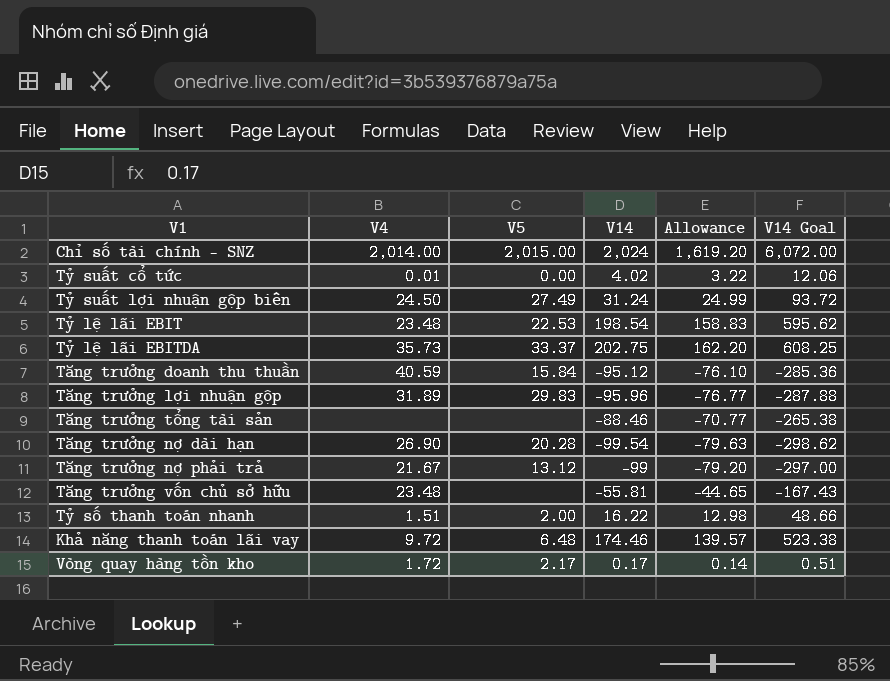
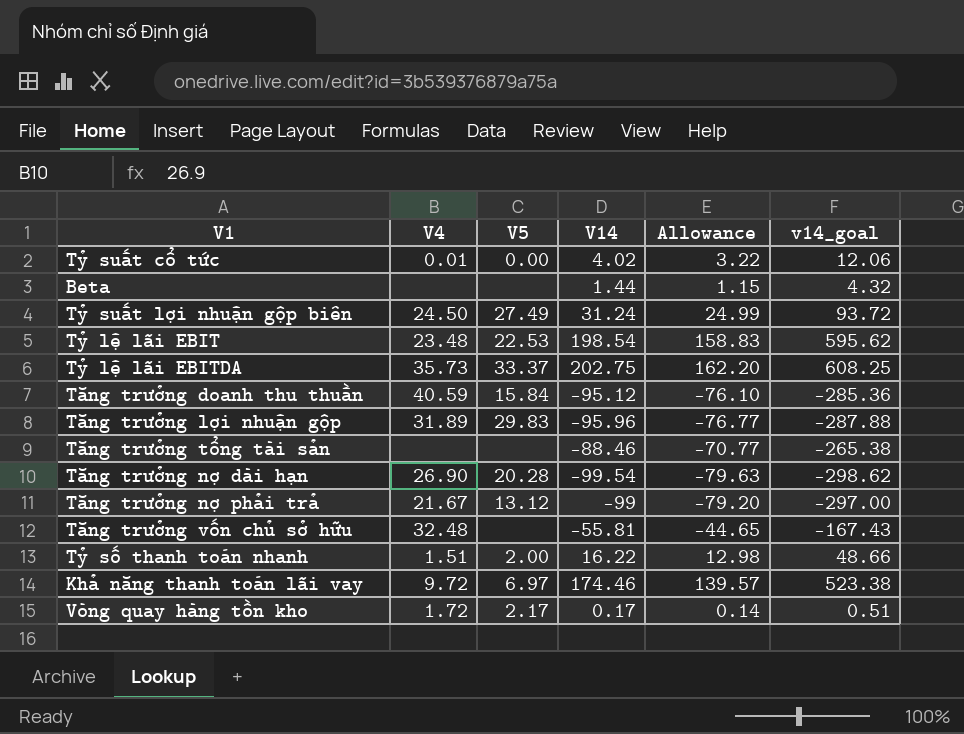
column name: V14 Goal -> v14_goal
row Chỉ số tài chính - SNZ: 2,014.00 | 2,015.00 | 2,024 | 1,619.20 | 6,072.00 -> none
row Beta: none -> none | none | 1.44 | 1.15 | 4.32
Tăng trưởng vốn chủ sở hữu | V4: 23.48 -> 32.48
Khả năng thanh toán lãi vay | V5: 6.48 -> 6.97

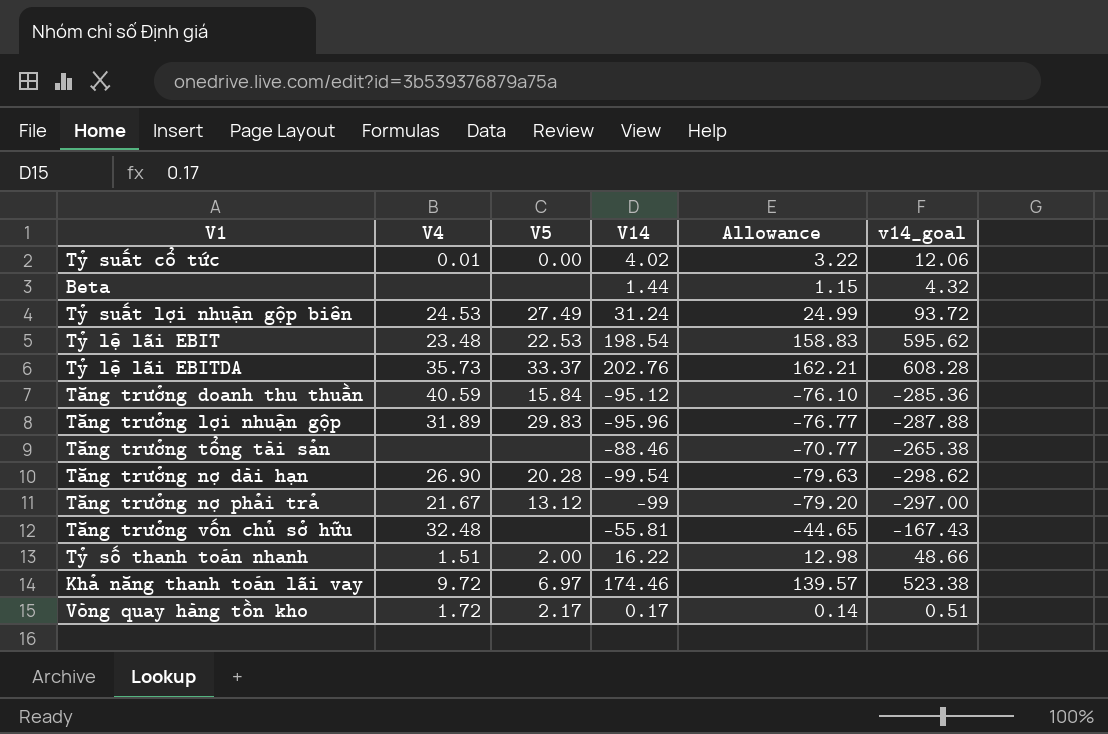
Tỷ suất lợi nhuận gộp biên | V4: 24.50 -> 24.53
Tỷ lệ lãi EBITDA | V14: 202.75 -> 202.76
Tỷ lệ lãi EBITDA | Allowance: 162.20 -> 162.21
Tỷ lệ lãi EBITDA | v14_goal: 608.25 -> 608.28

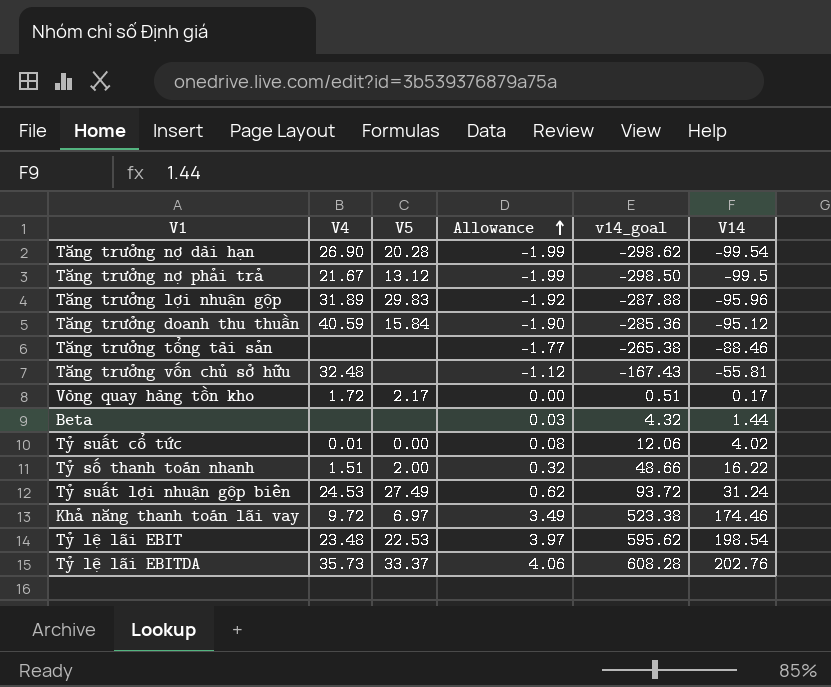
row order: none -> Allowance ascending
column Allowance | formula: [V14] * 0.8 -> [V14] * 0.02
column V14 | position: 4 -> 6
Tăng trưởng nợ phải trả | v14_goal: -297.00 -> -298.50
Tăng trưởng nợ phải trả | V14: -99 -> -99.5

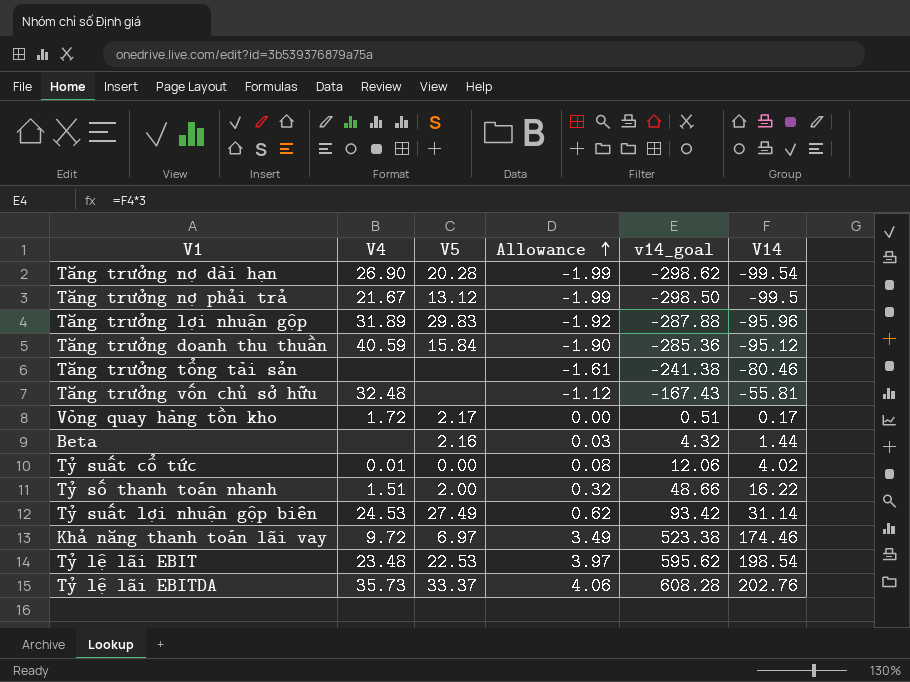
Tăng trưởng tổng tài sản | Allowance: -1.77 -> -1.61
Tăng trưởng tổng tài sản | v14_goal: -265.38 -> -241.38
Tăng trưởng tổng tài sản | V14: -88.46 -> -80.46
Beta | V5: none -> 2.16
Tỷ suất lợi nhuận gộp biên | v14_goal: 93.72 -> 93.42
Tỷ suất lợi nhuận gộp biên | V14: 31.24 -> 31.14

